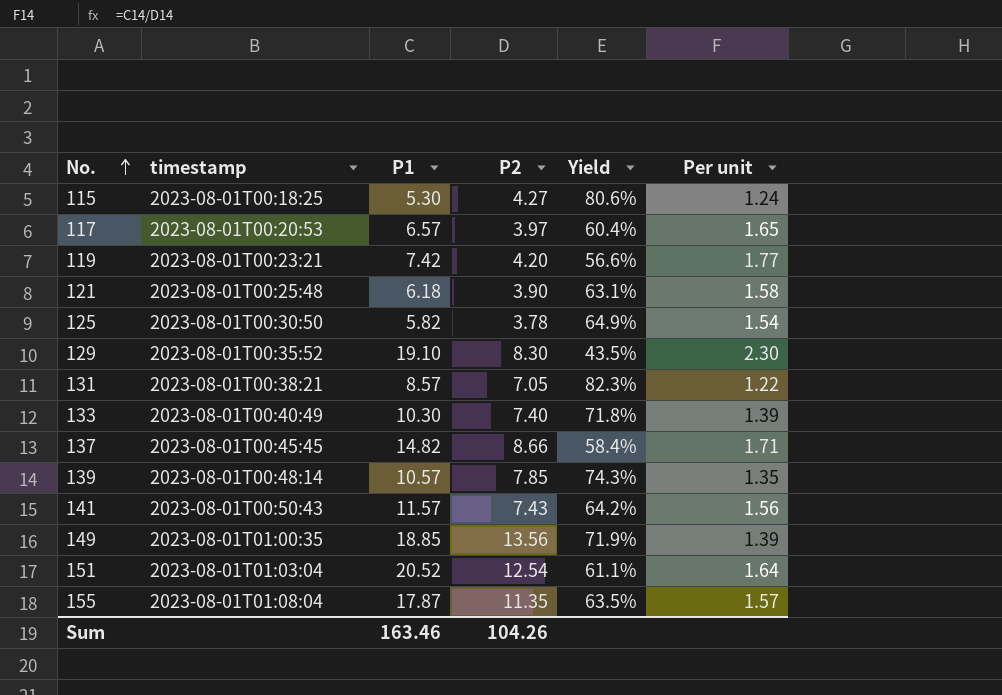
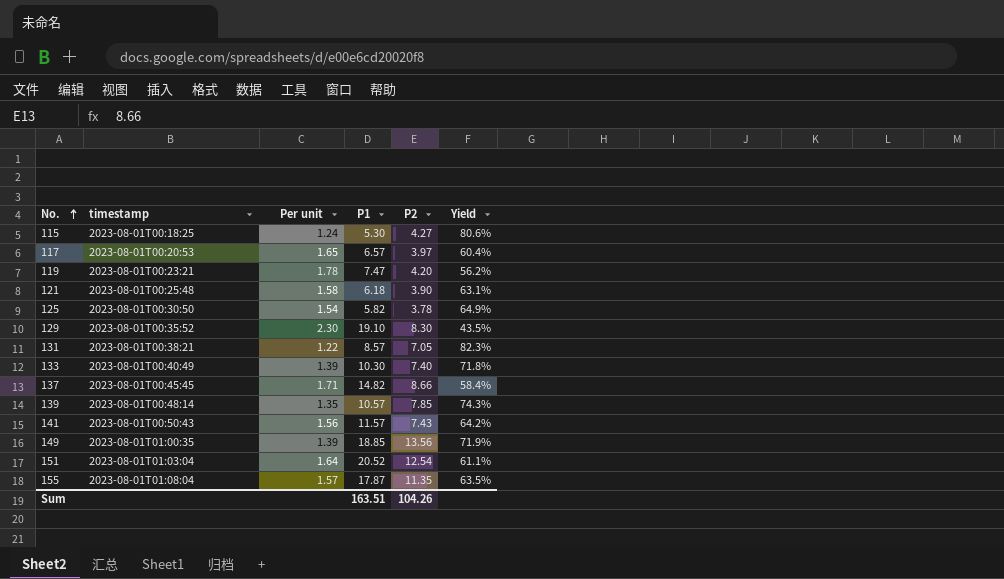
column Per unit | position: 6 -> 3
119 | Per unit: 1.77 -> 1.78
119 | P1: 7.42 -> 7.47
119 | Yield: 56.6% -> 56.2%
Sum | P1: 163.46 -> 163.51

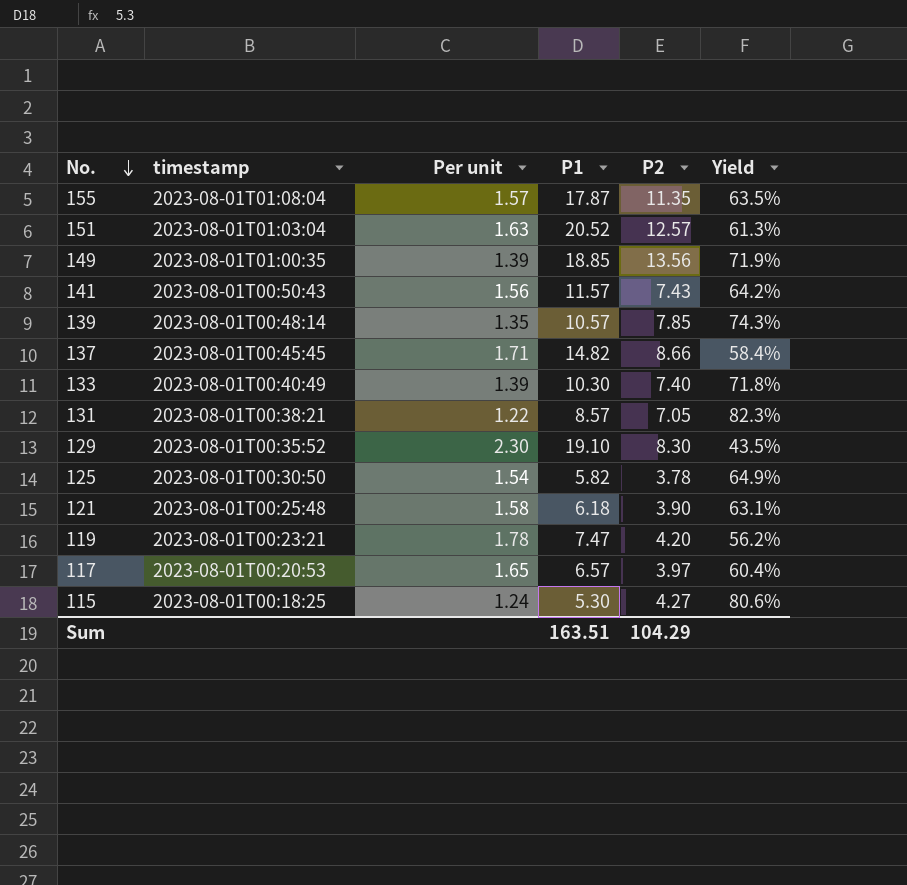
row order: No. ascending -> No. descending
151 | Per unit: 1.64 -> 1.63
151 | P2: 12.54 -> 12.57
151 | Yield: 61.1% -> 61.3%
Sum | P2: 104.26 -> 104.29

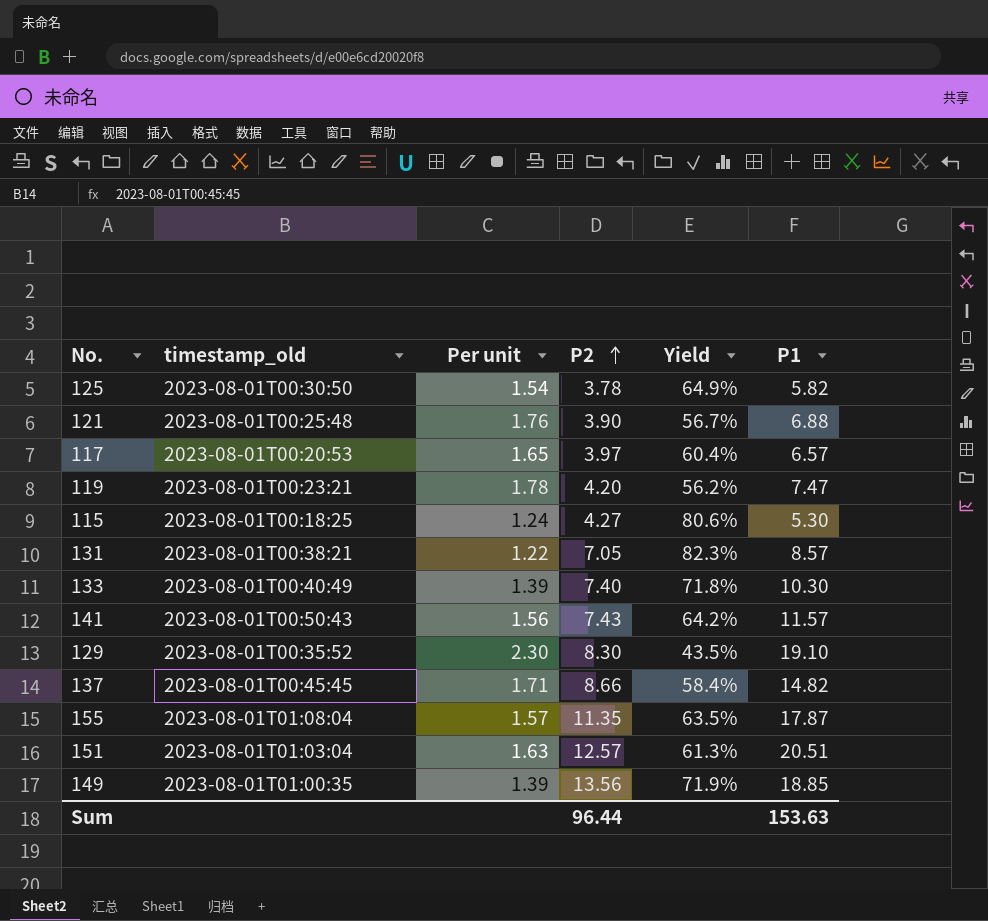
row order: No. descending -> P2 ascending
column name: timestamp -> timestamp_old
column P1 | position: 4 -> 6
row 139: 2023-08-01T00:48:14 | 1.35 | 10.57 | 7.85 | 74.3% -> none
121 | Per unit: 1.58 -> 1.76
121 | Yield: 63.1% -> 56.7%
121 | P1: 6.18 -> 6.88
151 | P1: 20.52 -> 20.51
Sum | P2: 104.29 -> 96.44
Sum | P1: 163.51 -> 153.63

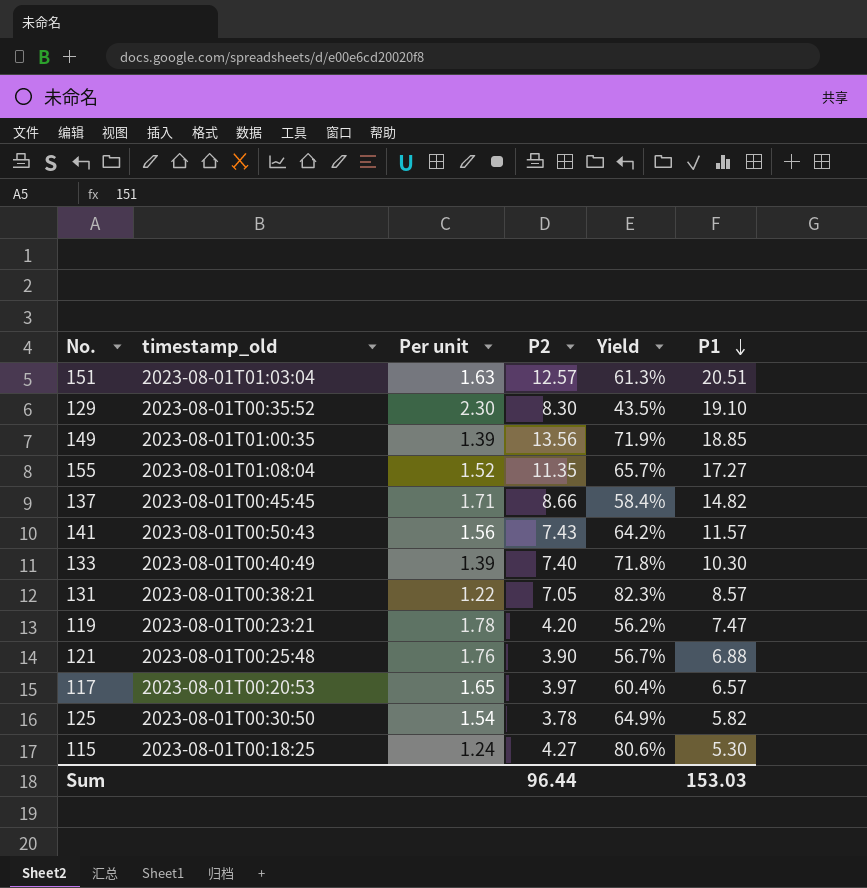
row order: P2 ascending -> P1 descending
155 | Per unit: 1.57 -> 1.52
155 | Yield: 63.5% -> 65.7%
155 | P1: 17.87 -> 17.27
Sum | P1: 153.63 -> 153.03

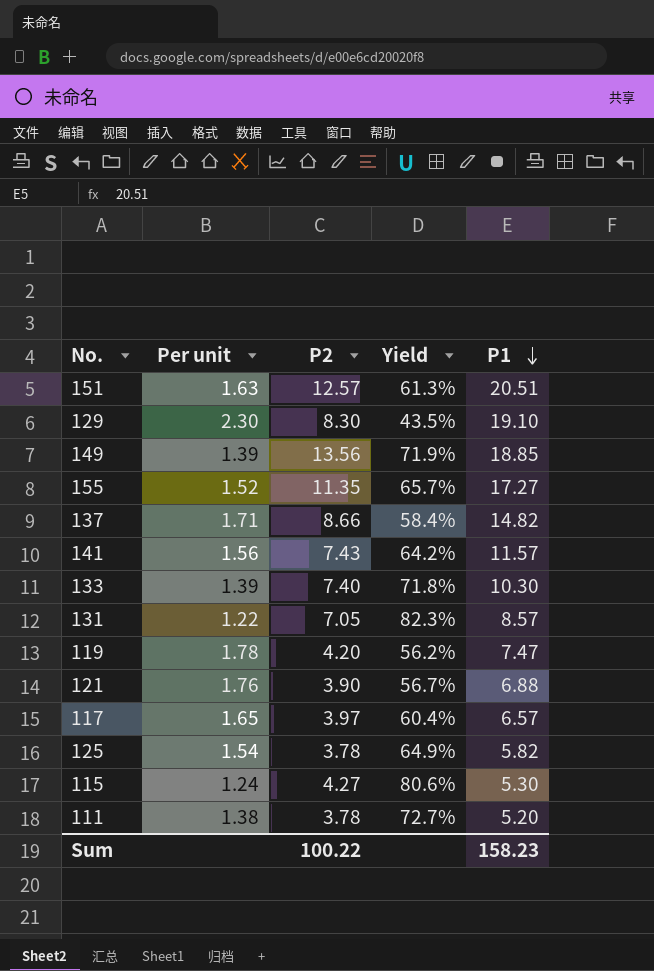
column timestamp_old | position: 2 -> none
row 111: none -> 1.38 | 3.78 | 72.7% | 5.20
Sum | P2: 96.44 -> 100.22
Sum | P1: 153.03 -> 158.23

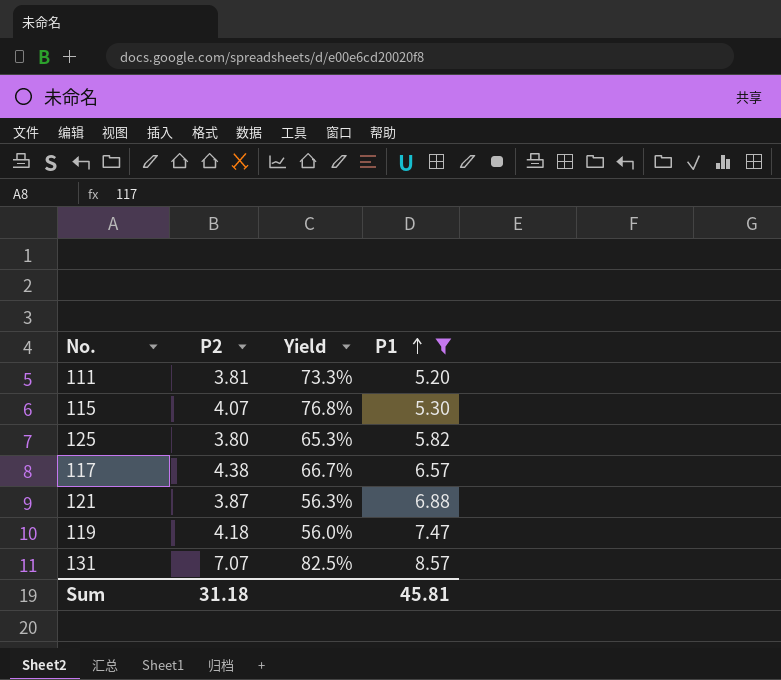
filter: none -> P1 <= 8.57
row order: P1 descending -> P1 ascending
column Per unit | formula: [P1] / [P2] -> none
111 | P2: 3.78 -> 3.81
111 | Yield: 72.7% -> 73.3%
115 | P2: 4.27 -> 4.07
115 | Yield: 80.6% -> 76.8%
125 | P2: 3.78 -> 3.80
125 | Yield: 64.9% -> 65.3%
117 | P2: 3.97 -> 4.38
117 | Yield: 60.4% -> 66.7%
121 | P2: 3.90 -> 3.87
121 | Yield: 56.7% -> 56.3%
119 | P2: 4.20 -> 4.18
119 | Yield: 56.2% -> 56.0%
131 | P2: 7.05 -> 7.07
131 | Yield: 82.3% -> 82.5%
Sum | P2: 100.22 -> 31.18
Sum | P1: 158.23 -> 45.81

